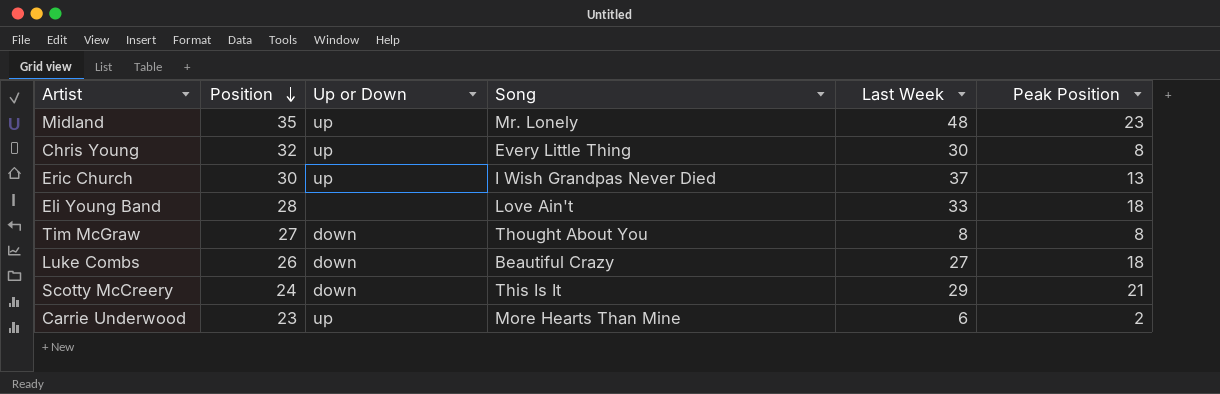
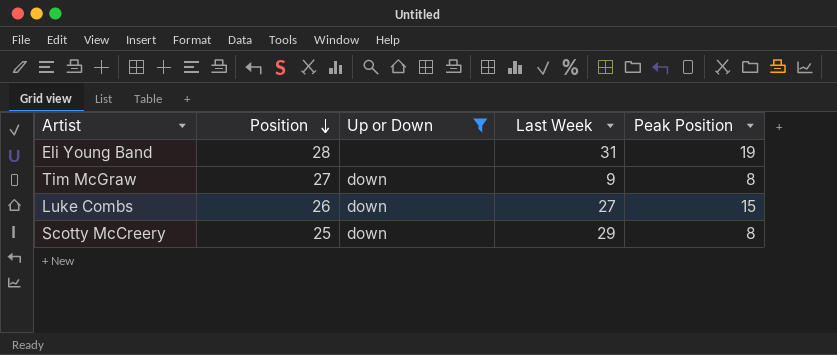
filter: none -> Up or Down != up
column Song | position: 4 -> none
Eli Young Band | Last Week: 33 -> 31
Eli Young Band | Peak Position: 18 -> 19
Tim McGraw | Last Week: 8 -> 9
Luke Combs | Peak Position: 18 -> 15
Scotty McCreery | Position: 24 -> 25
Scotty McCreery | Peak Position: 21 -> 8

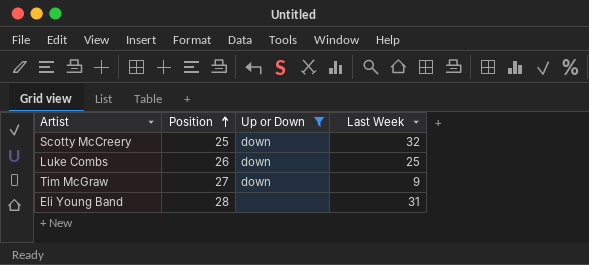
row order: Position descending -> Position ascending
column Peak Position | position: 5 -> none
Scotty McCreery | Last Week: 29 -> 32
Luke Combs | Last Week: 27 -> 25

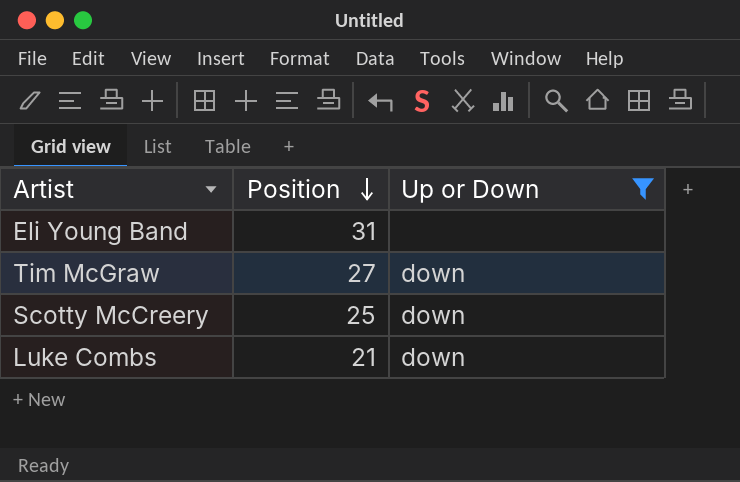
row order: Position ascending -> Position descending
column Last Week | position: 4 -> none
Eli Young Band | Position: 28 -> 31
Luke Combs | Position: 26 -> 21

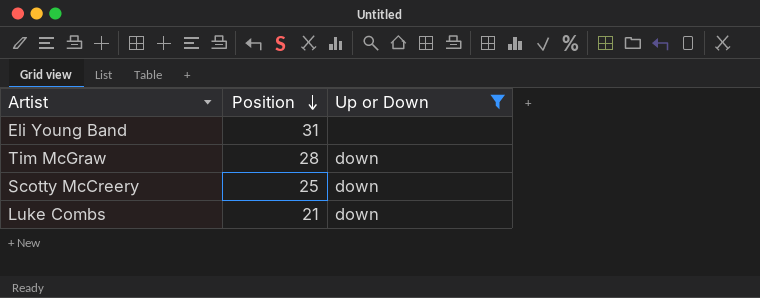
Tim McGraw | Position: 27 -> 28

